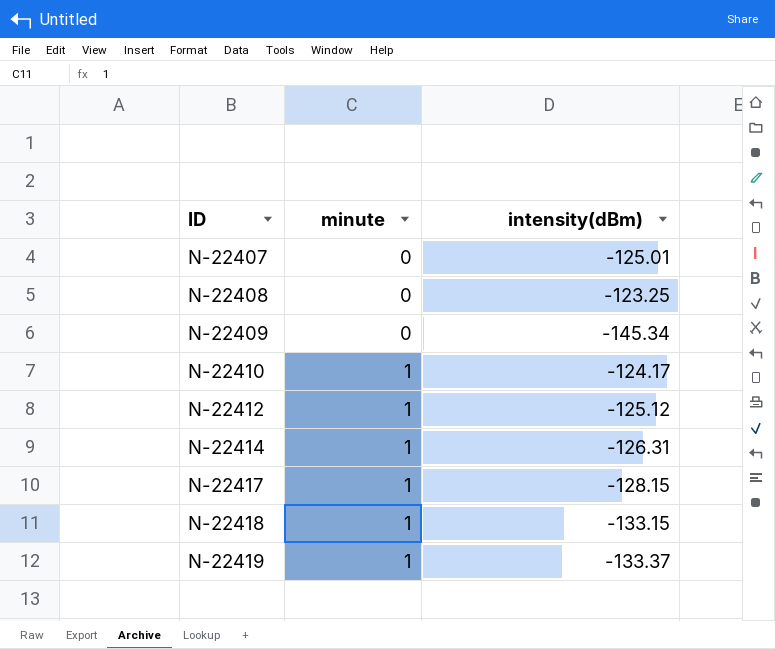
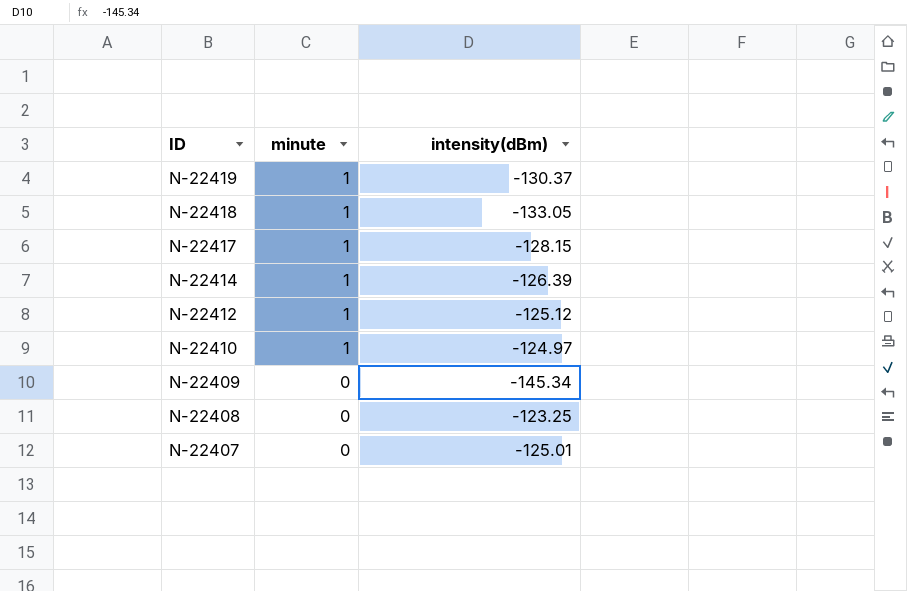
row order: ID ascending -> ID descending
N-22419 | intensity(dBm): -133.37 -> -130.37
N-22418 | intensity(dBm): -133.15 -> -133.05
N-22414 | intensity(dBm): -126.31 -> -126.39
N-22410 | intensity(dBm): -124.17 -> -124.97

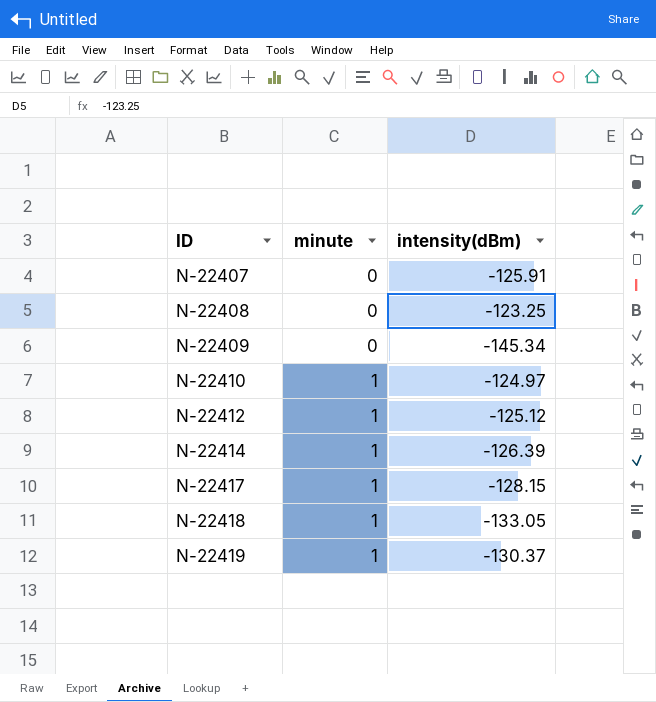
row order: ID descending -> ID ascending
N-22407 | intensity(dBm): -125.01 -> -125.91

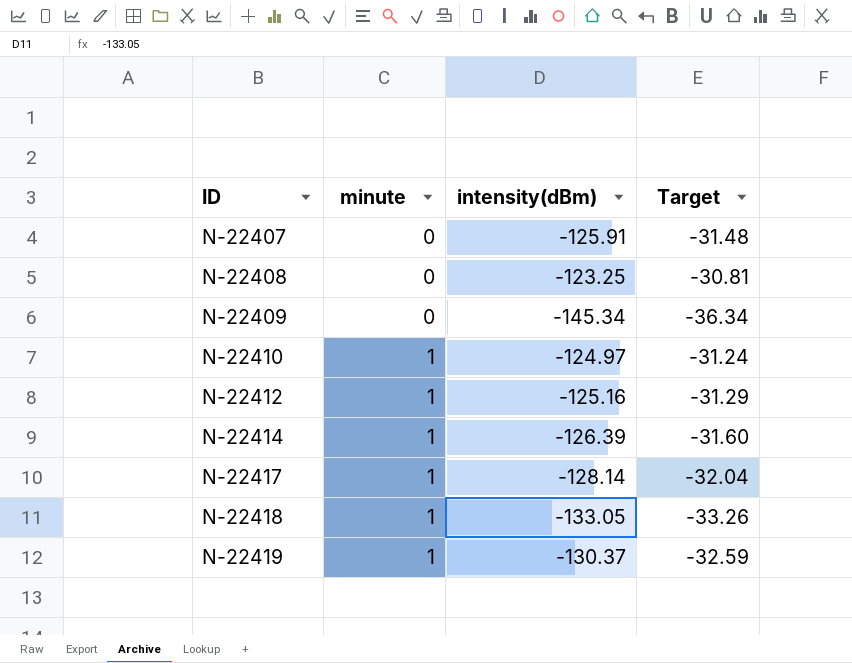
column Target | formula: none -> [intensity(dBm)] * 0.25
N-22412 | intensity(dBm): -125.12 -> -125.16
N-22417 | intensity(dBm): -128.15 -> -128.14

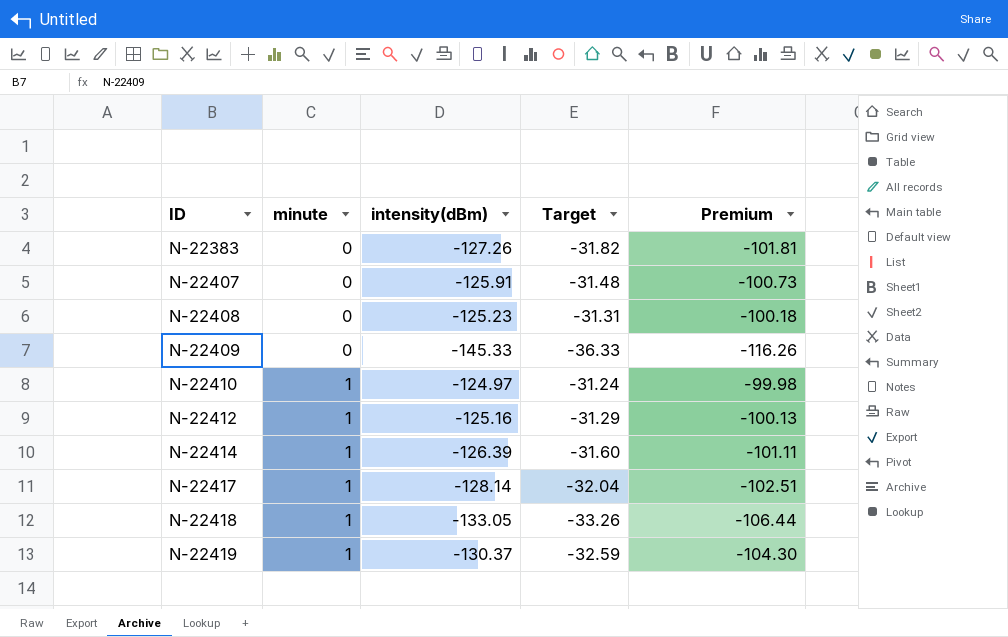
column Premium | formula: none -> [intensity(dBm)] * 0.8
row N-22383: none -> 0 | -127.26 | -31.82 | -101.81
N-22408 | intensity(dBm): -123.25 -> -125.23
N-22408 | Target: -30.81 -> -31.31
N-22409 | intensity(dBm): -145.34 -> -145.33
N-22409 | Target: -36.34 -> -36.33

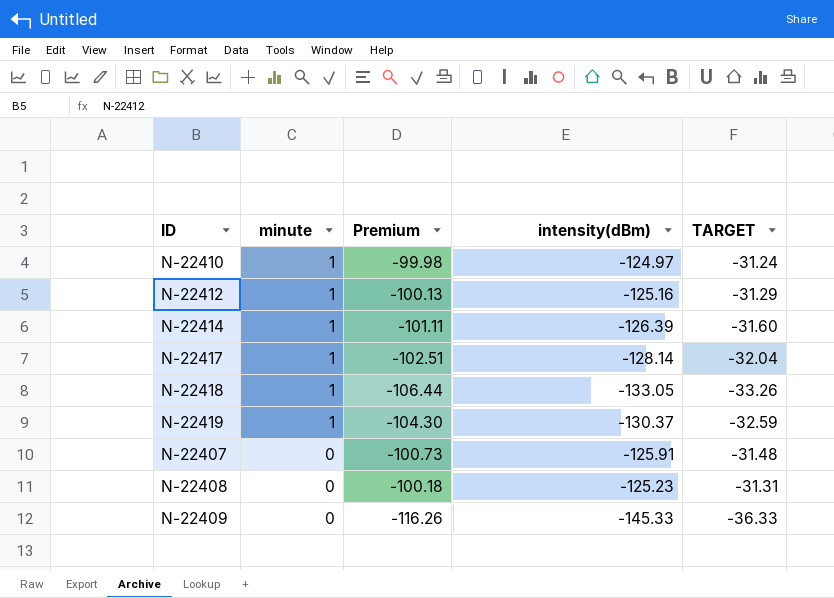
row order: ID ascending -> minute descending
column Premium | position: 5 -> 3
column name: Target -> TARGET
row N-22383: 0 | -127.26 | -31.82 | -101.81 -> none

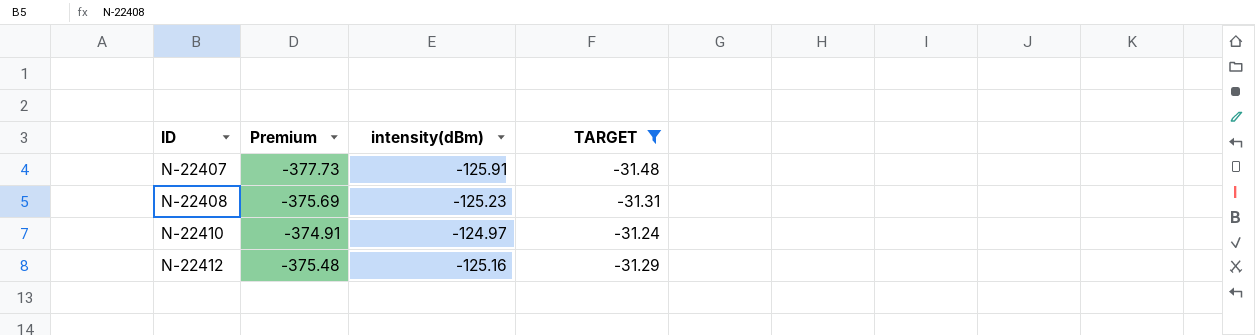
filter: none -> TARGET >= -31.48
row order: minute descending -> ID ascending
column minute | position: 2 -> none
column Premium | formula: [intensity(dBm)] * 0.8 -> [intensity(dBm)] * 3

